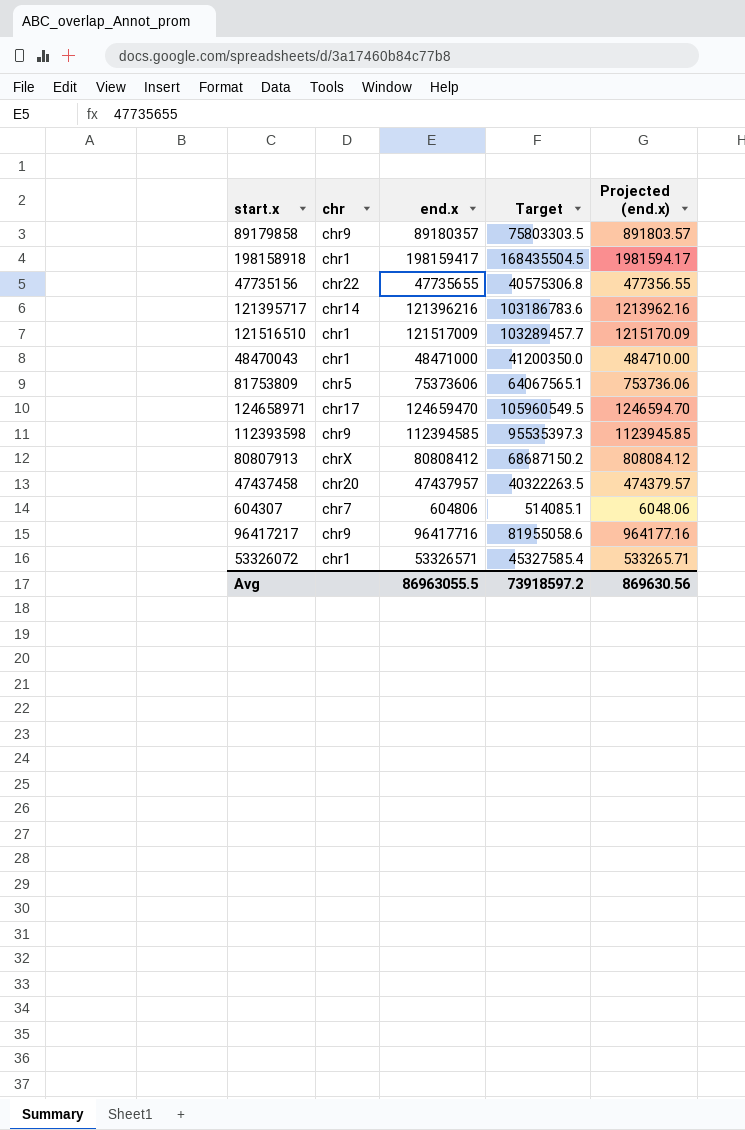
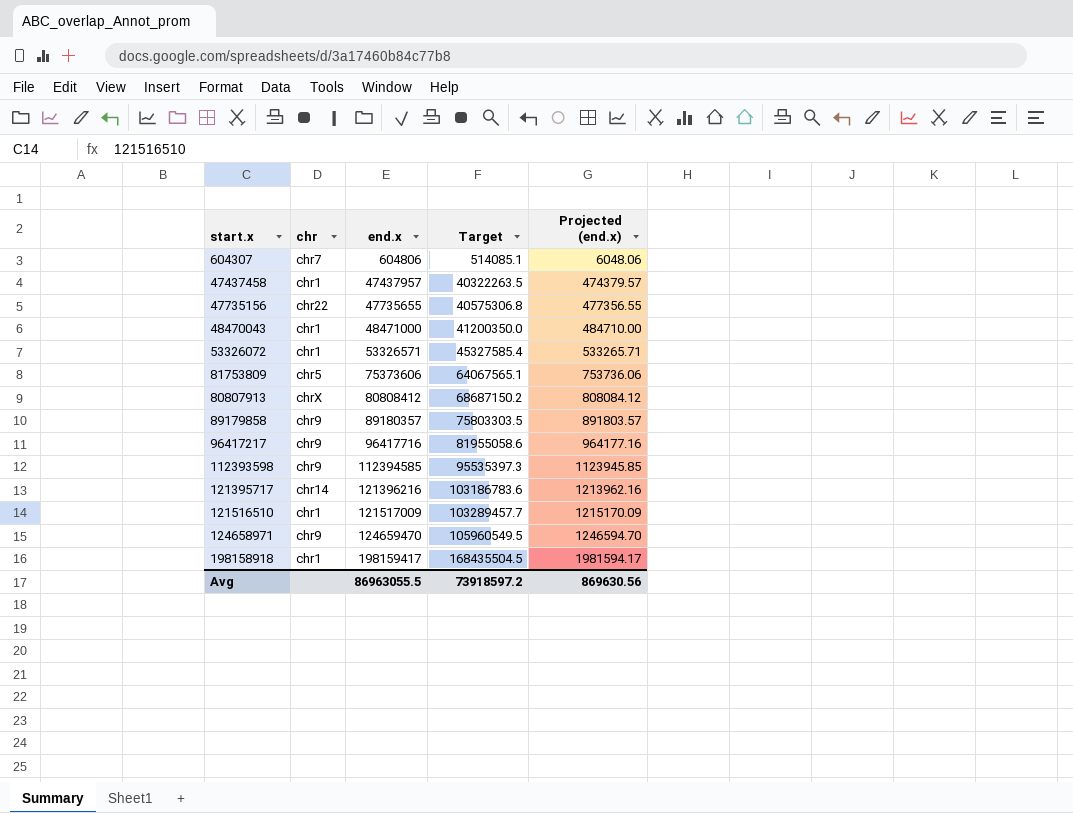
row order: none -> end.x ascending
47437458 | chr: chr20 -> chr1
124658971 | chr: chr17 -> chr9

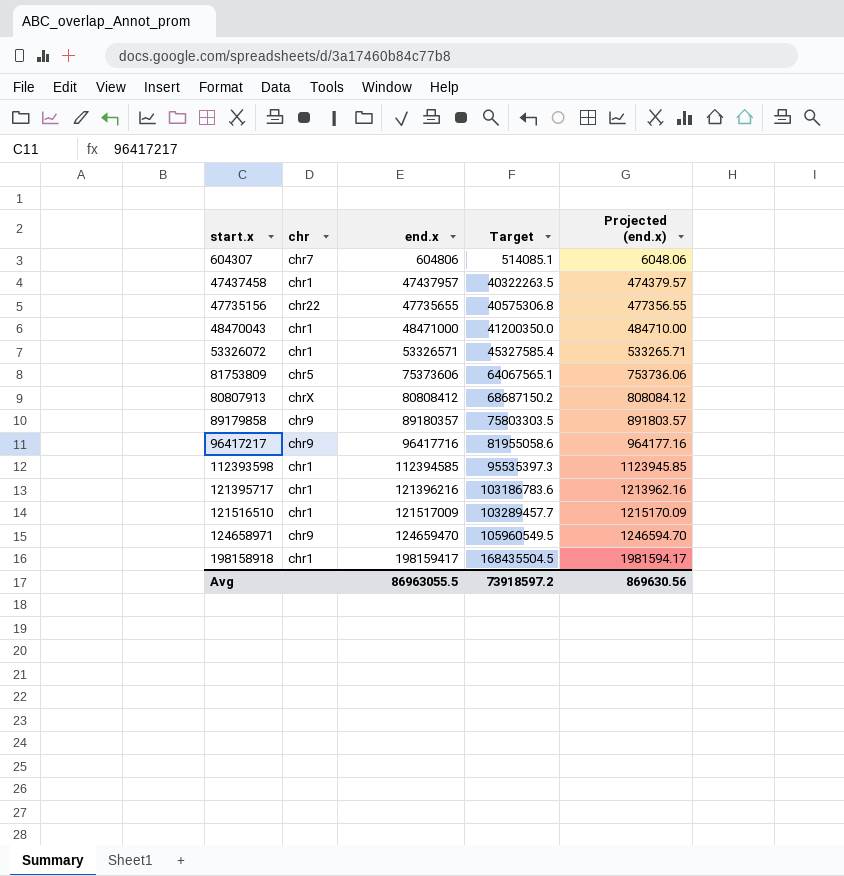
112393598 | chr: chr9 -> chr1
121395717 | chr: chr14 -> chr1

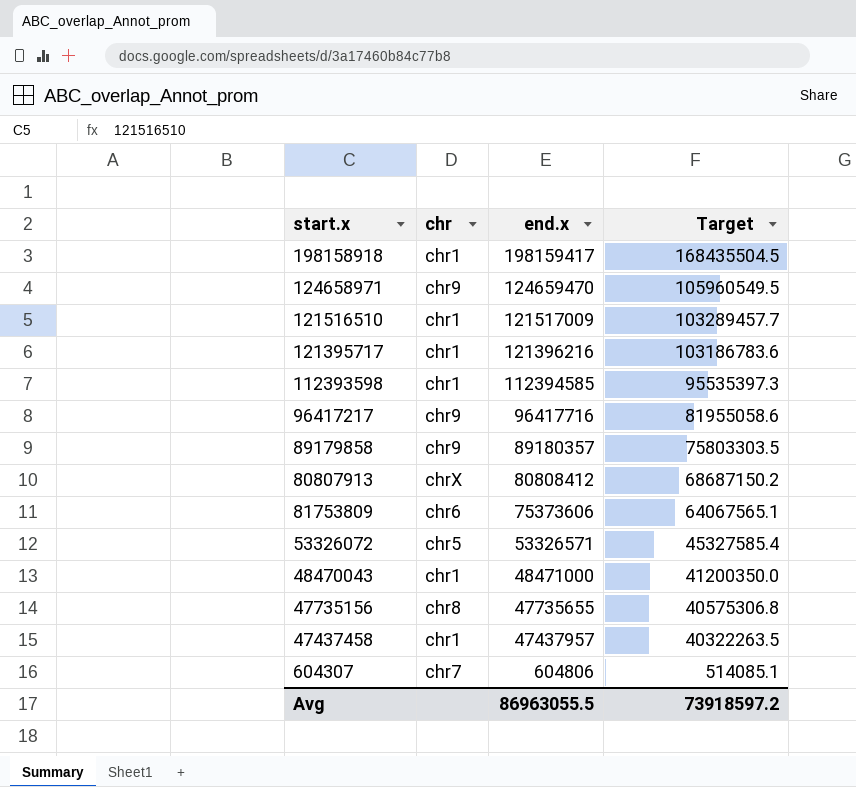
row order: end.x ascending -> end.x descending
column Projected (end.x) | formula: [end.x] * 0.01 -> none
81753809 | chr: chr5 -> chr6
53326072 | chr: chr1 -> chr5
47735156 | chr: chr22 -> chr8

